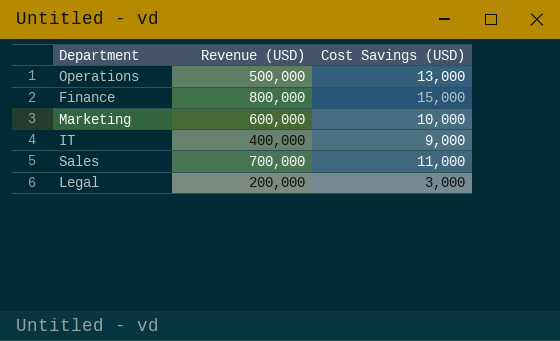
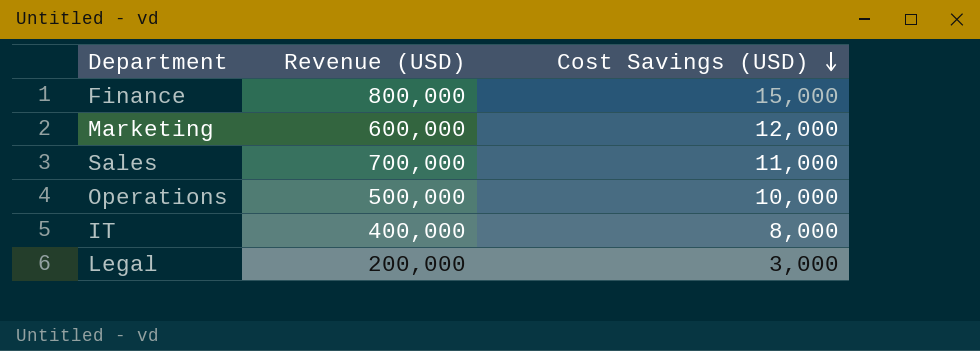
row order: none -> Cost Savings (USD) descending
Marketing | Cost Savings (USD): 10,000 -> 12,000
Operations | Cost Savings (USD): 13,000 -> 10,000
IT | Cost Savings (USD): 9,000 -> 8,000

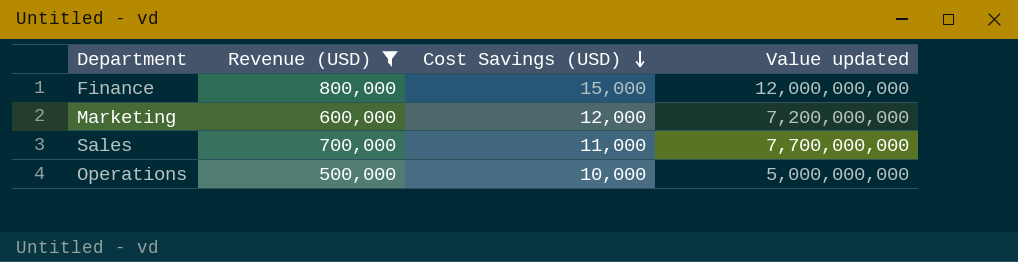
filter: none -> Revenue (USD) >= 500,000
column Value updated | formula: none -> [Revenue (USD)] * [Cost Savings (USD)]

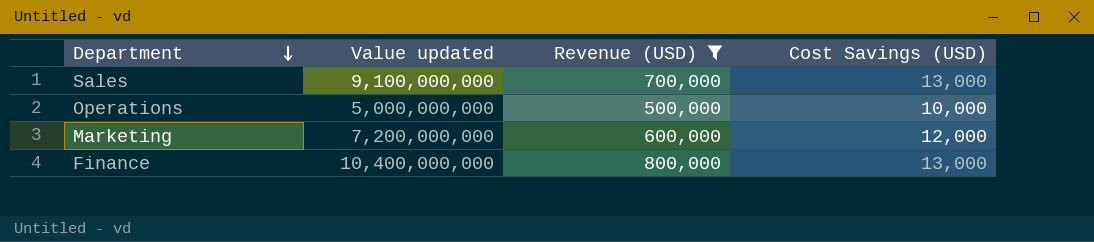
row order: Cost Savings (USD) descending -> Department descending
column Value updated | position: 4 -> 2
Sales | Value updated: 7,700,000,000 -> 9,100,000,000
Sales | Cost Savings (USD): 11,000 -> 13,000
Finance | Value updated: 12,000,000,000 -> 10,400,000,000
Finance | Cost Savings (USD): 15,000 -> 13,000

